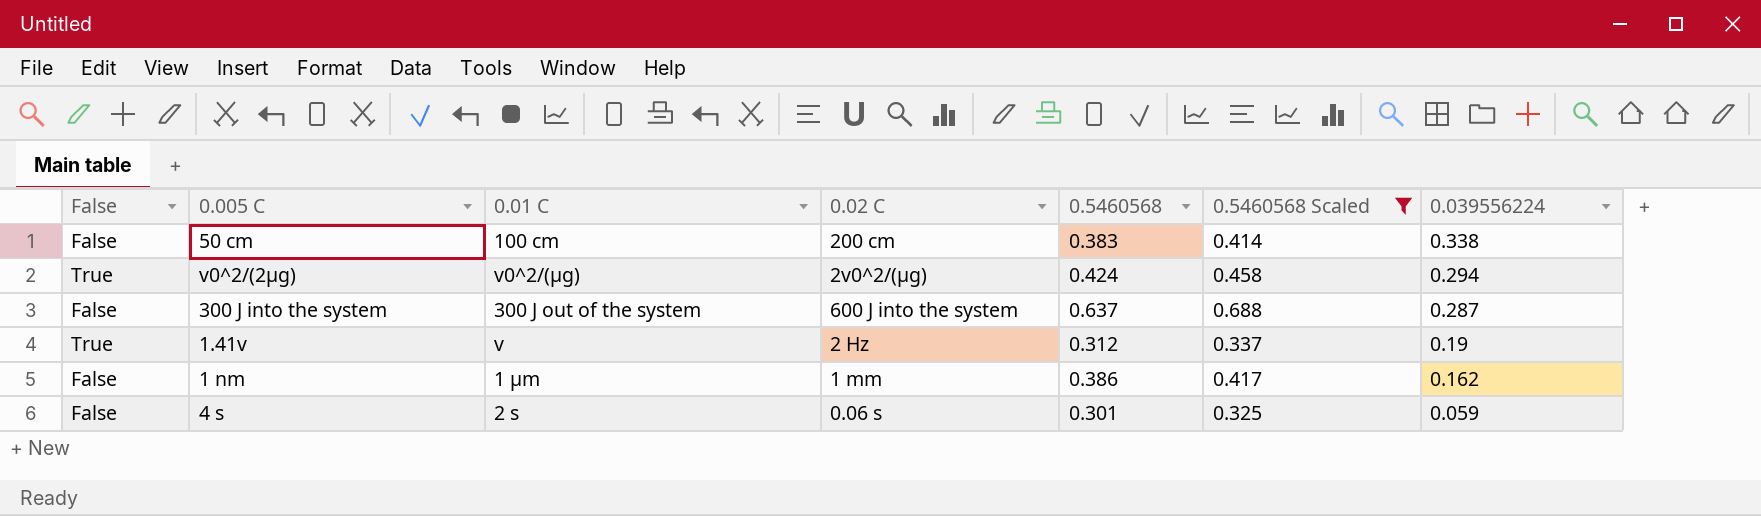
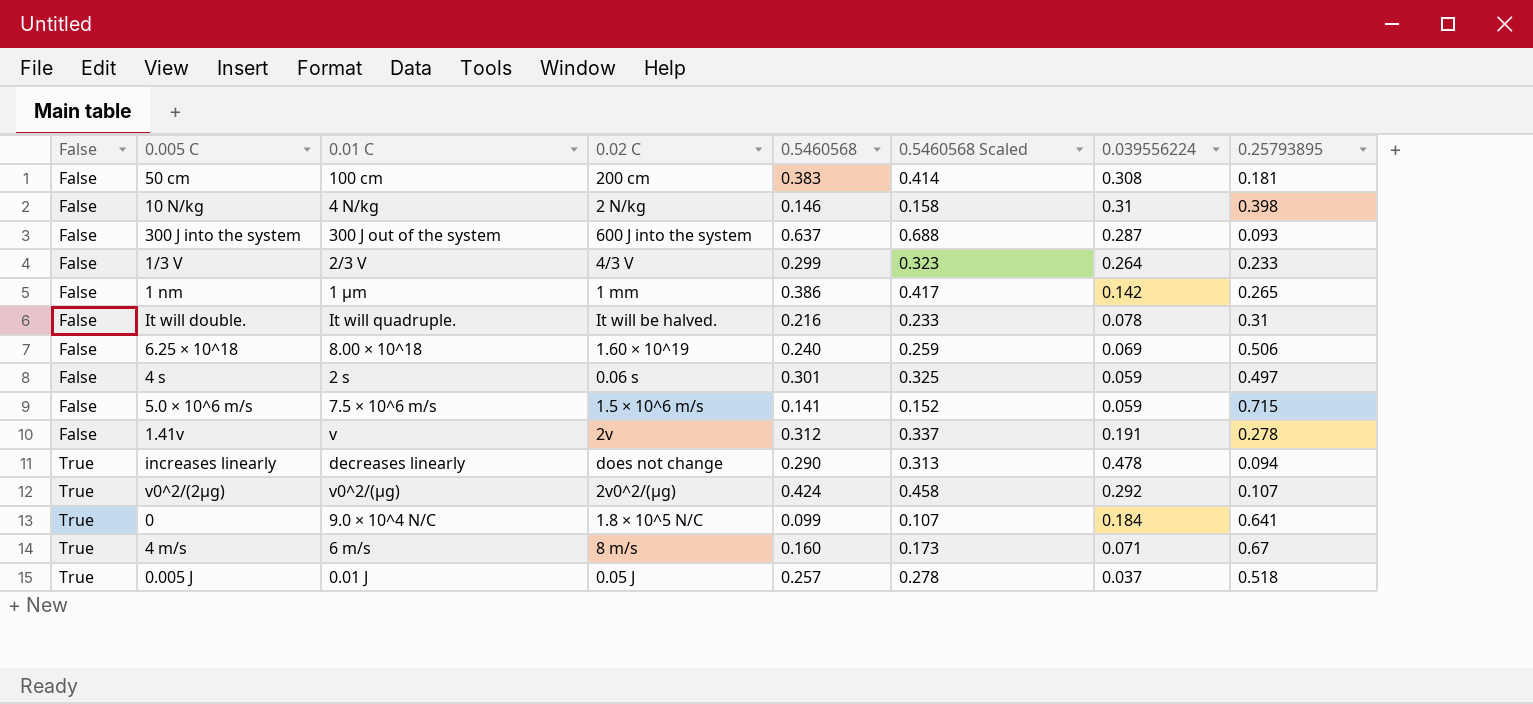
filter: 0.5460568 Scaled >= 0.325 -> none
row order: 0.039556224 descending -> False ascending
column 0.25793895 | position: none -> 8
50 cm | 0.039556224: 0.338 -> 0.308
1 nm | 0.039556224: 0.162 -> 0.142
1.41v | False: True -> False
1.41v | 0.02 C: 2 Hz -> 2v
1.41v | 0.039556224: 0.19 -> 0.191
v0^2/(2μg) | 0.039556224: 0.294 -> 0.292

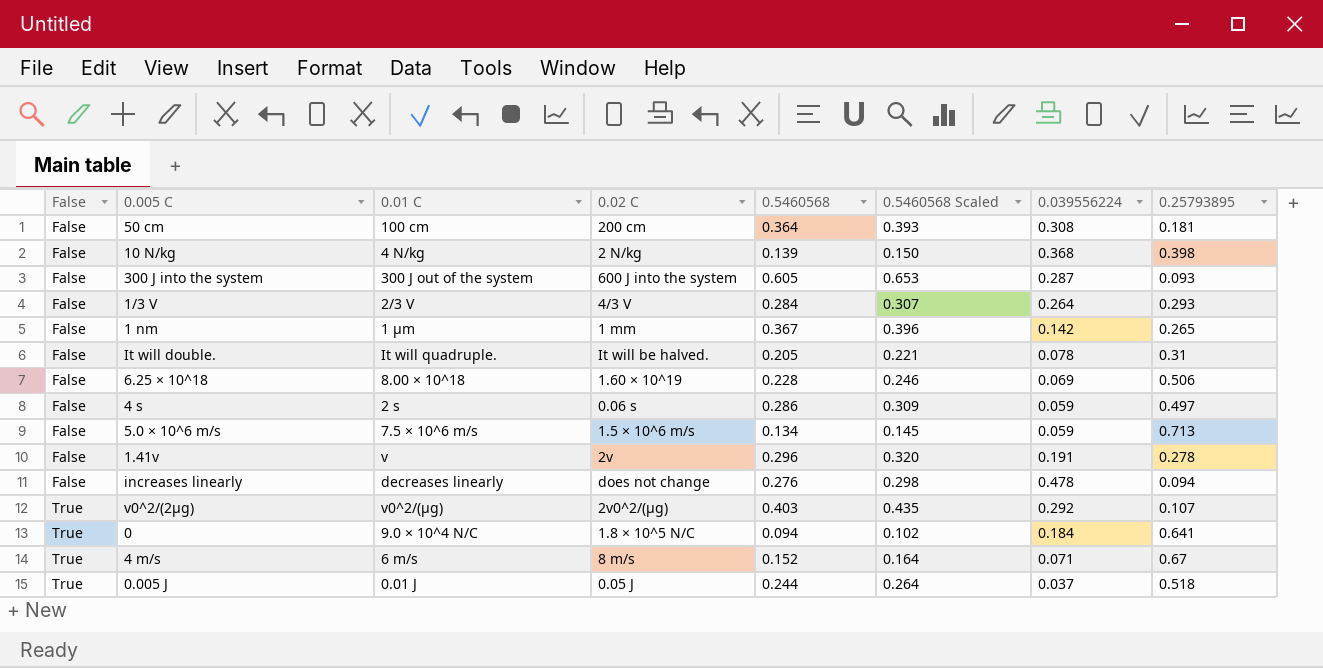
50 cm | 0.5460568: 0.383 -> 0.364
50 cm | 0.5460568 Scaled: 0.414 -> 0.393
10 N/kg | 0.5460568: 0.146 -> 0.139
10 N/kg | 0.5460568 Scaled: 0.158 -> 0.150
10 N/kg | 0.039556224: 0.31 -> 0.368
300 J into the system | 0.5460568: 0.637 -> 0.605
300 J into the system | 0.5460568 Scaled: 0.688 -> 0.653
1/3 V | 0.5460568: 0.299 -> 0.284
1/3 V | 0.5460568 Scaled: 0.323 -> 0.307
1/3 V | 0.25793895: 0.233 -> 0.293
1 nm | 0.5460568: 0.386 -> 0.367
1 nm | 0.5460568 Scaled: 0.417 -> 0.396
It will double. | 0.5460568: 0.216 -> 0.205
It will double. | 0.5460568 Scaled: 0.233 -> 0.221
6.25 × 10^18 | 0.5460568: 0.240 -> 0.228
6.25 × 10^18 | 0.5460568 Scaled: 0.259 -> 0.246
4 s | 0.5460568: 0.301 -> 0.286
4 s | 0.5460568 Scaled: 0.325 -> 0.309
5.0 × 10^6 m/s | 0.5460568: 0.141 -> 0.134
5.0 × 10^6 m/s | 0.5460568 Scaled: 0.152 -> 0.145
5.0 × 10^6 m/s | 0.25793895: 0.715 -> 0.713
1.41v | 0.5460568: 0.312 -> 0.296
1.41v | 0.5460568 Scaled: 0.337 -> 0.320
increases linearly | False: True -> False
increases linearly | 0.5460568: 0.290 -> 0.276
increases linearly | 0.5460568 Scaled: 0.313 -> 0.298
v0^2/(2μg) | 0.5460568: 0.424 -> 0.403
v0^2/(2μg) | 0.5460568 Scaled: 0.458 -> 0.435
0 | 0.5460568: 0.099 -> 0.094
0 | 0.5460568 Scaled: 0.107 -> 0.102
4 m/s | 0.5460568: 0.160 -> 0.152
4 m/s | 0.5460568 Scaled: 0.173 -> 0.164
0.005 J | 0.5460568: 0.257 -> 0.244
0.005 J | 0.5460568 Scaled: 0.278 -> 0.264

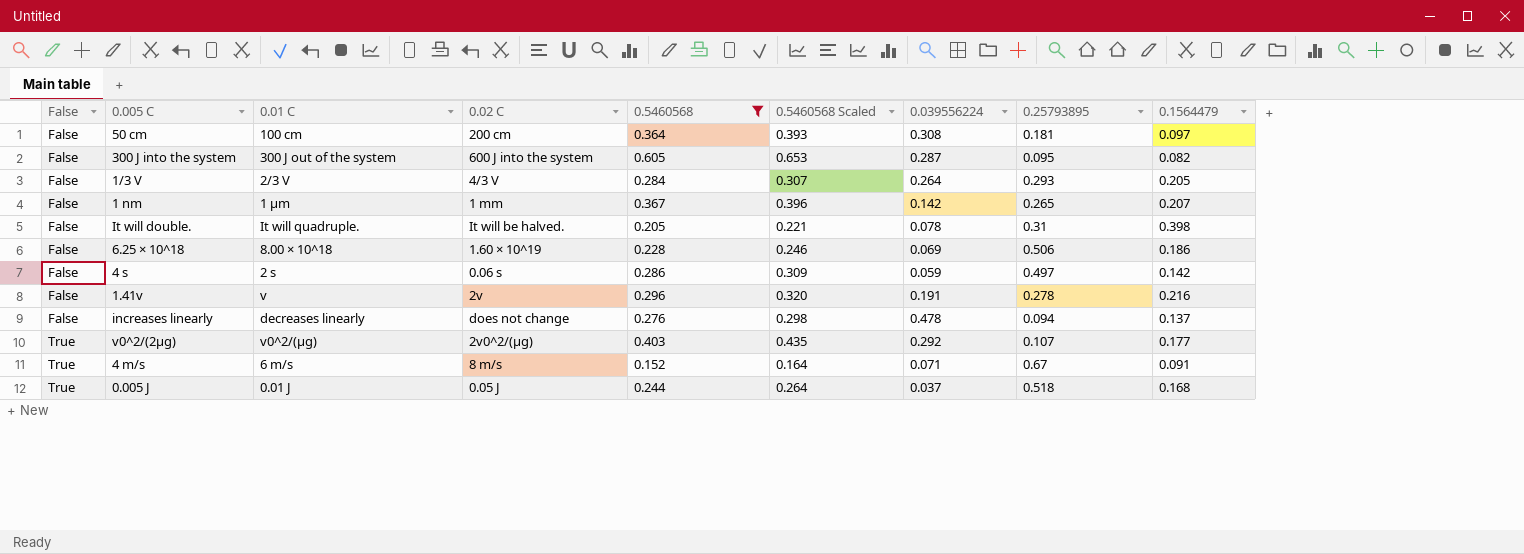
filter: none -> 0.5460568 >= 0.152
column 0.1564479 | position: none -> 9
300 J into the system | 0.25793895: 0.093 -> 0.095

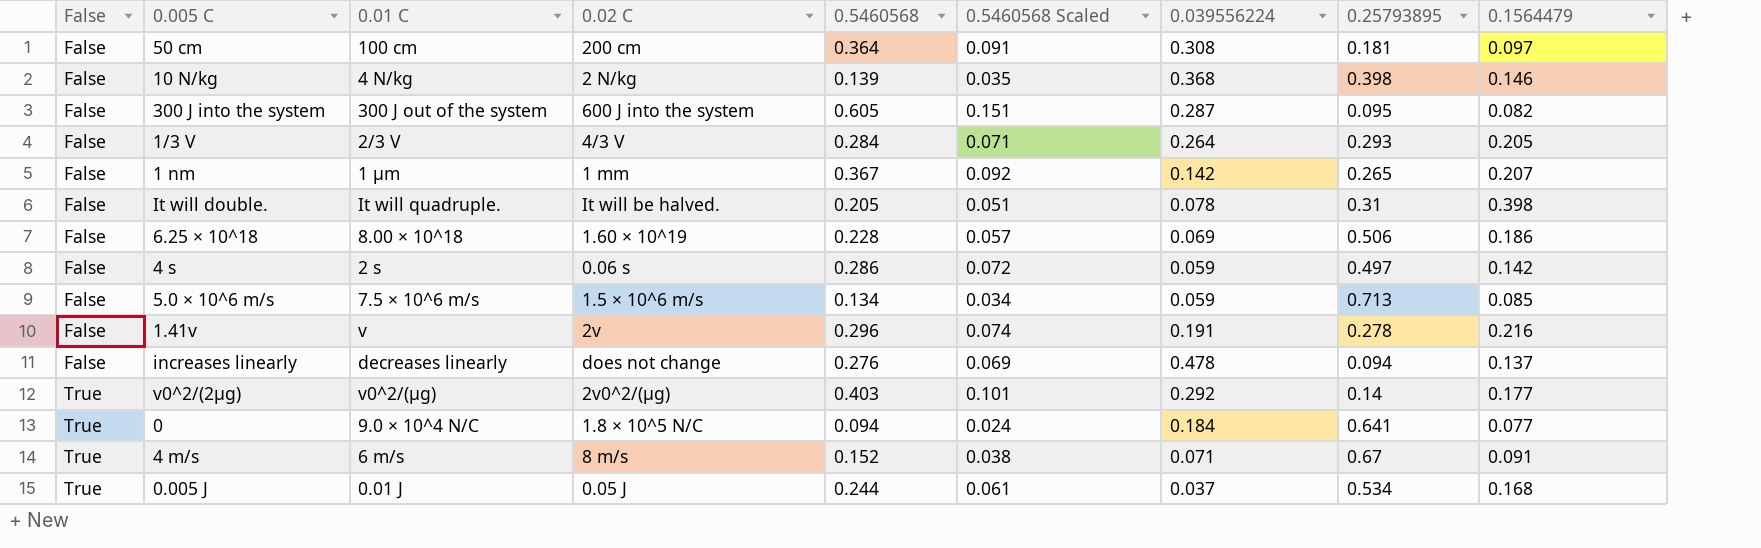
filter: 0.5460568 >= 0.152 -> none
column 0.5460568 Scaled | formula: [0.5460568] * 1.08 -> [0.5460568] * 0.25
v0^2/(2μg) | 0.25793895: 0.107 -> 0.14
0.005 J | 0.25793895: 0.518 -> 0.534

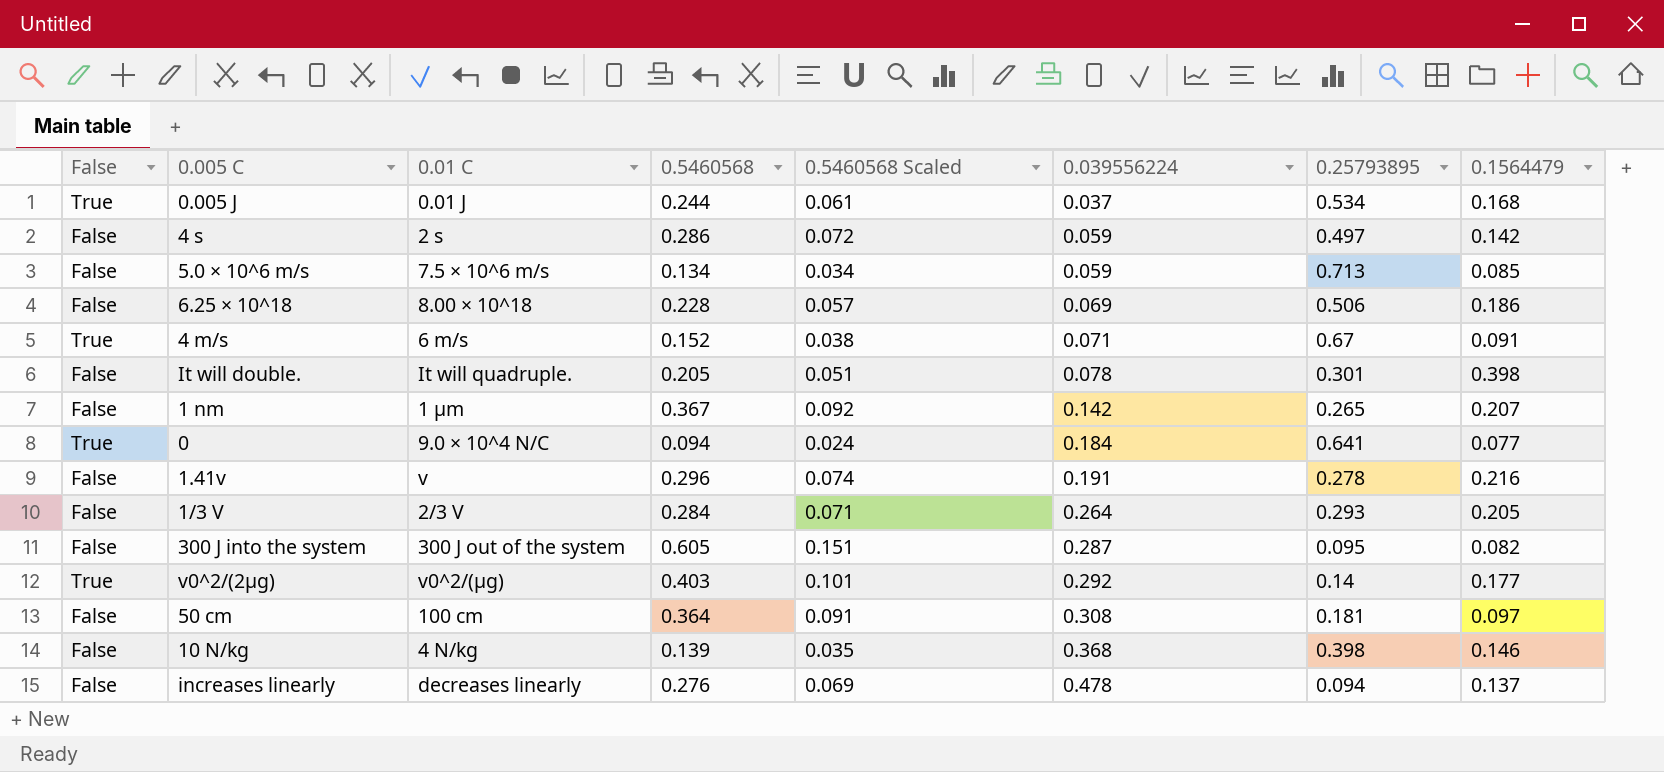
row order: False ascending -> 0.039556224 ascending
column 0.02 C | position: 4 -> none
It will double. | 0.25793895: 0.31 -> 0.301

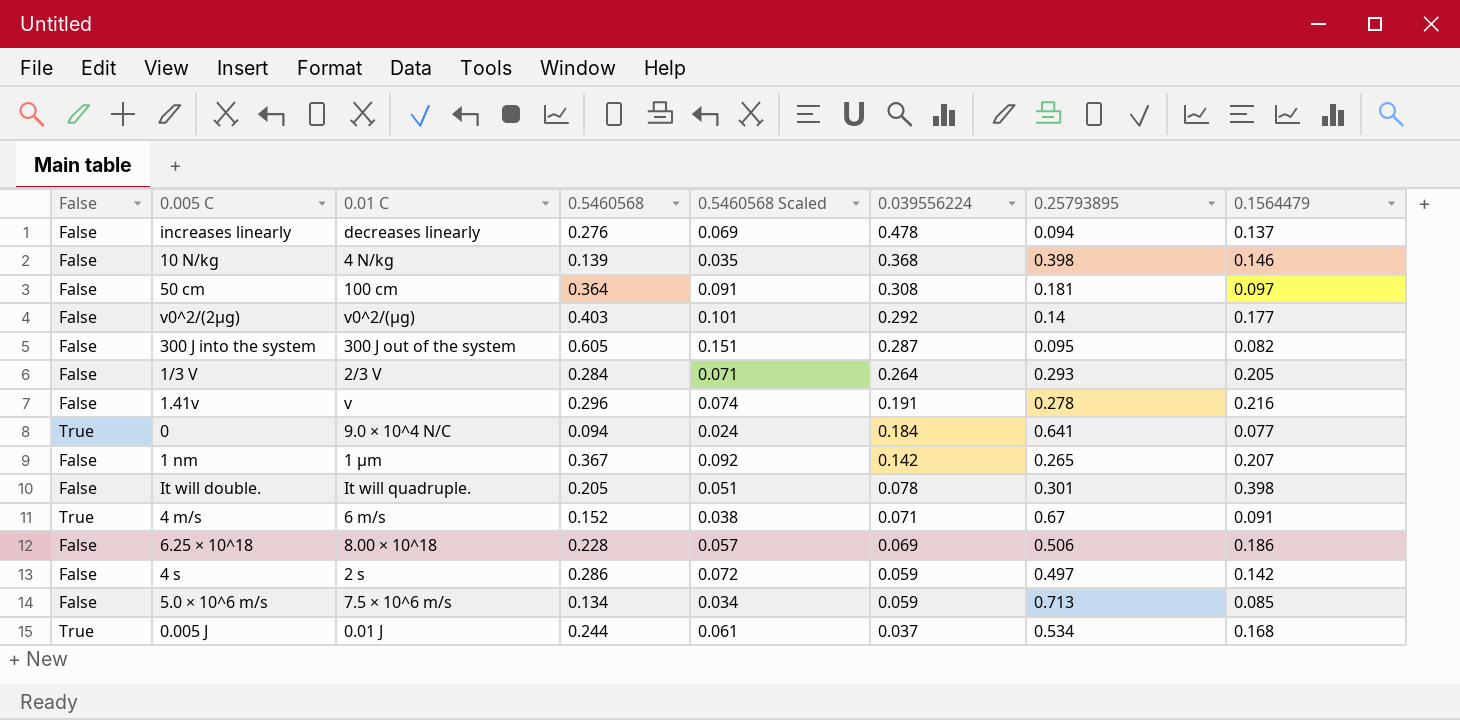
row order: 0.039556224 ascending -> 0.039556224 descending
v0^2/(2μg) | False: True -> False

